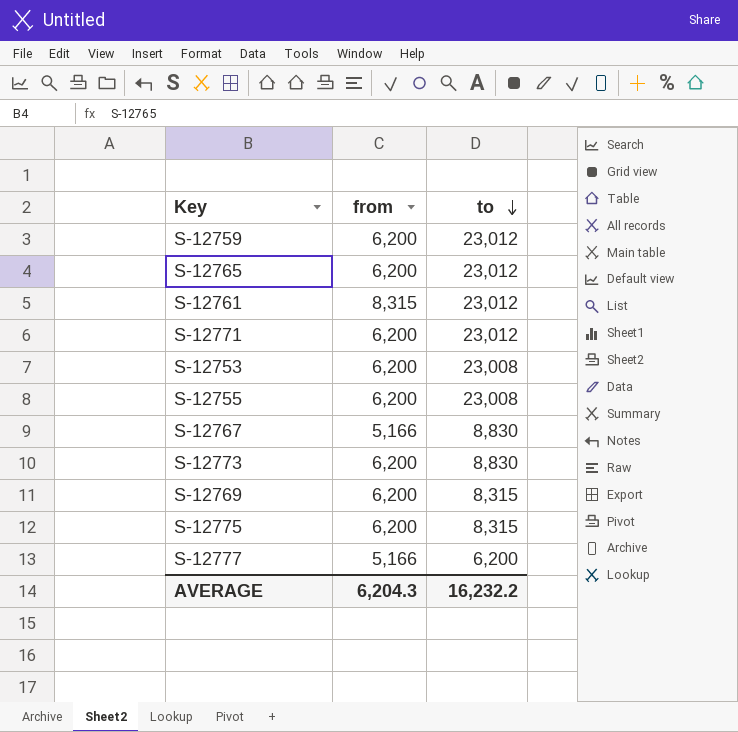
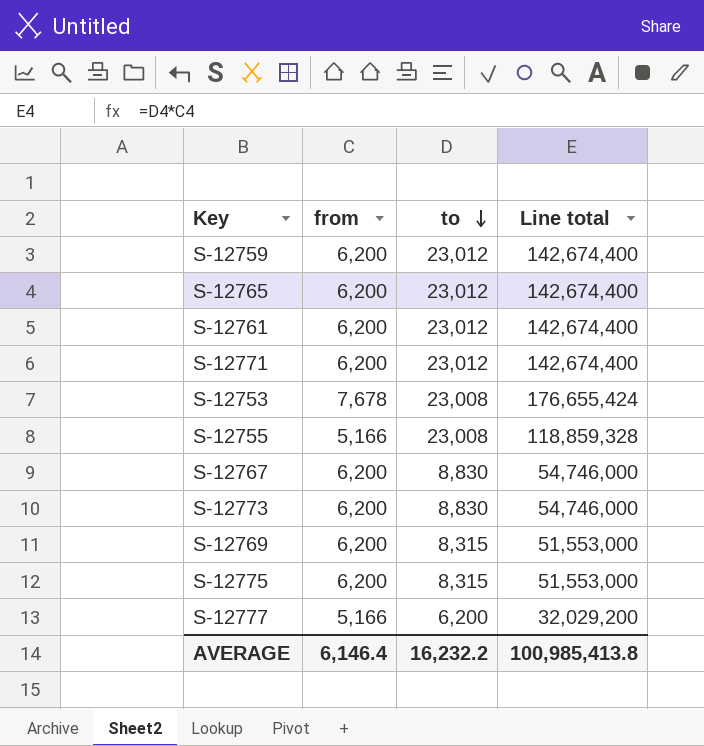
column Line total | formula: none -> [from] * [to]
S-12761 | from: 8,315 -> 6,200
S-12753 | from: 6,200 -> 7,678
S-12755 | from: 6,200 -> 5,166
S-12767 | from: 5,166 -> 6,200
AVERAGE | from: 6,204.3 -> 6,146.4

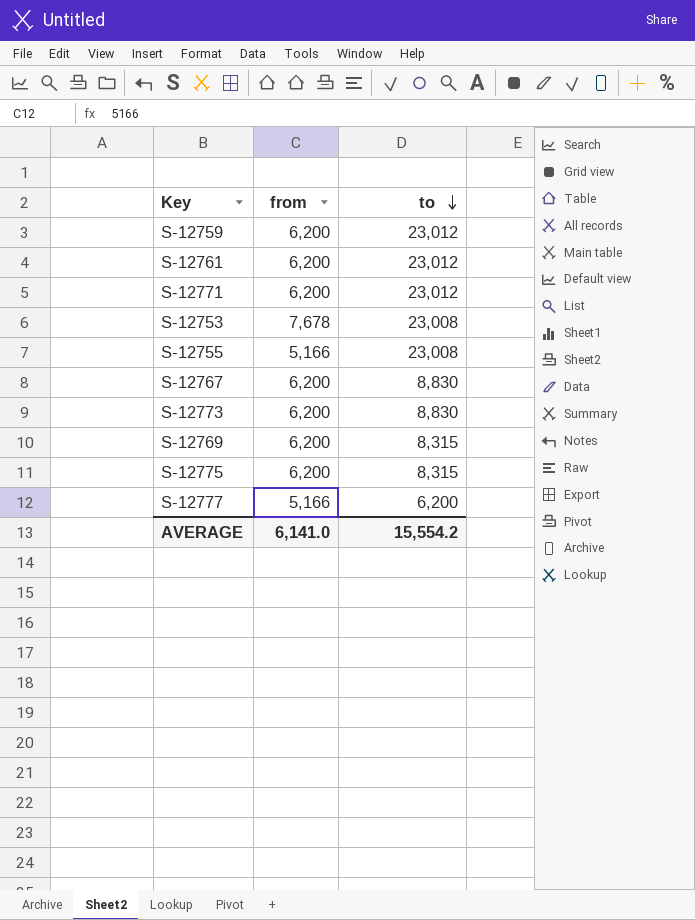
column Line total | formula: [from] * [to] -> none
row S-12765: 6,200 | 23,012 | 142,674,400 -> none
AVERAGE | from: 6,146.4 -> 6,141.0
AVERAGE | to: 16,232.2 -> 15,554.2

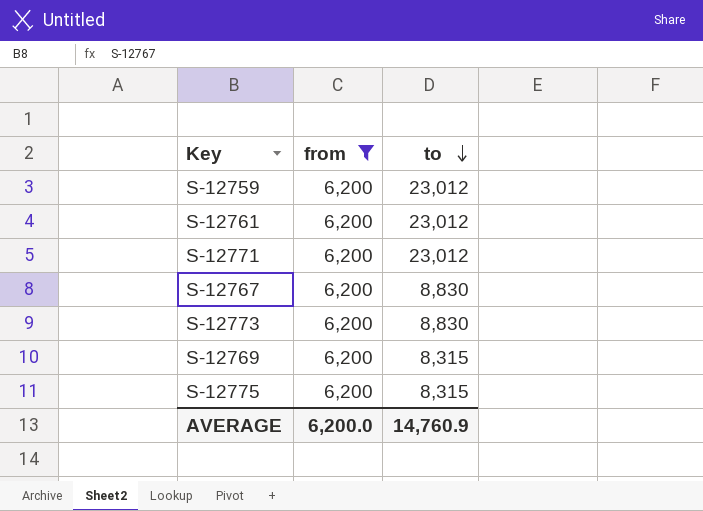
filter: none -> from = 6,200
AVERAGE | from: 6,141.0 -> 6,200.0
AVERAGE | to: 15,554.2 -> 14,760.9

